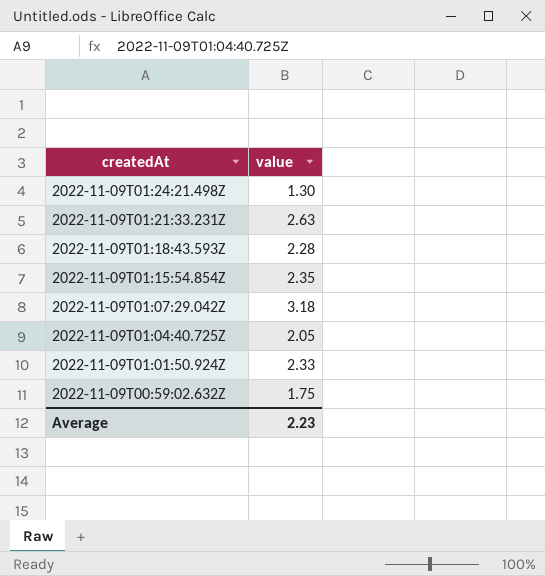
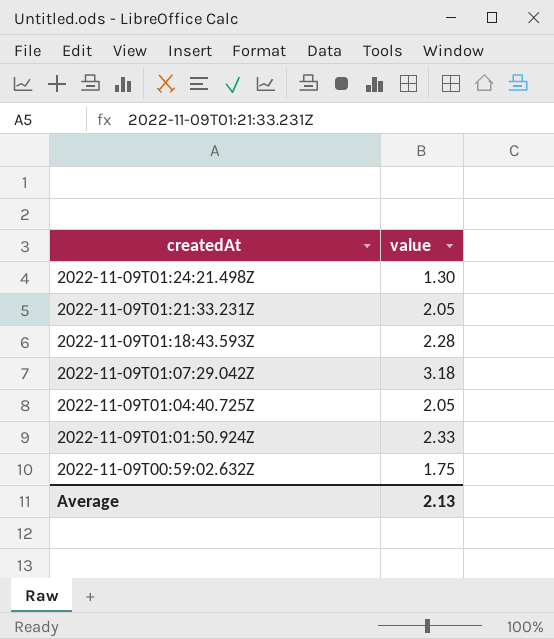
row 2022-11-09T01:15:54.854Z: 2.35 -> none
2022-11-09T01:21:33.231Z | value: 2.63 -> 2.05
Average | value: 2.23 -> 2.13

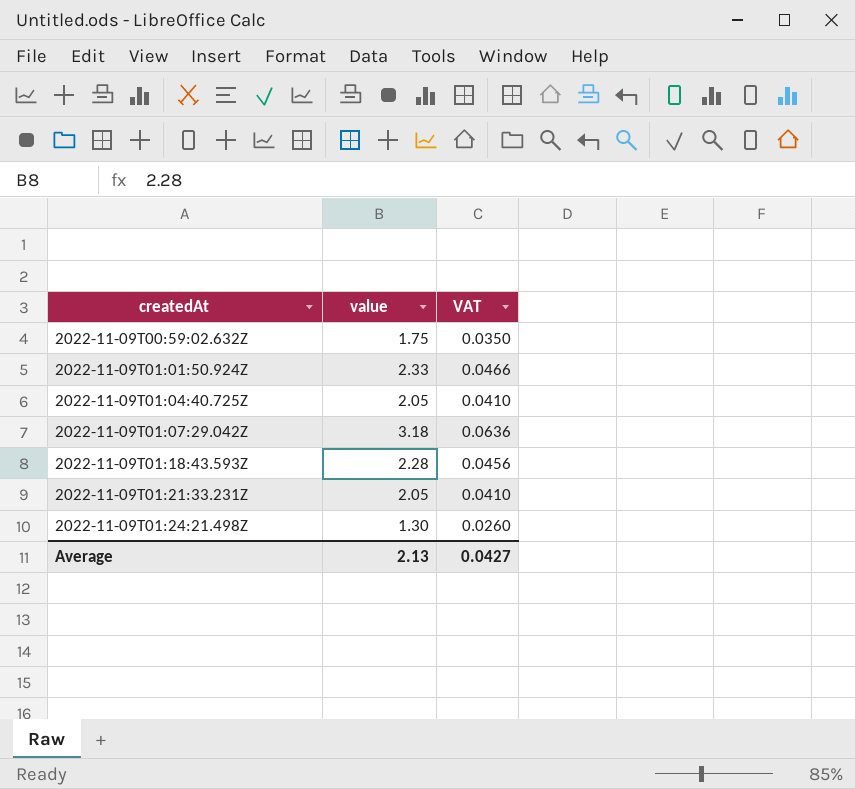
row order: createdAt descending -> createdAt ascending
column VAT | formula: none -> [value] * 0.02

